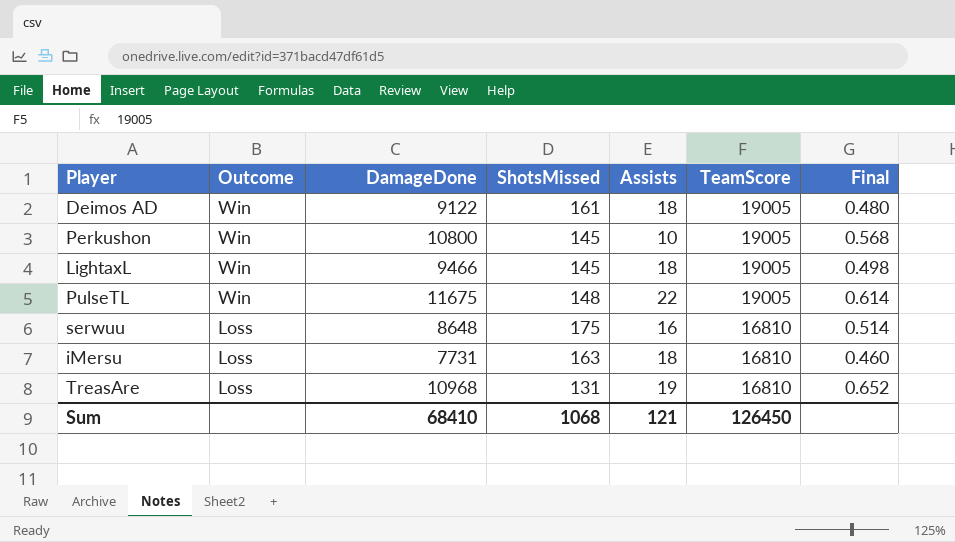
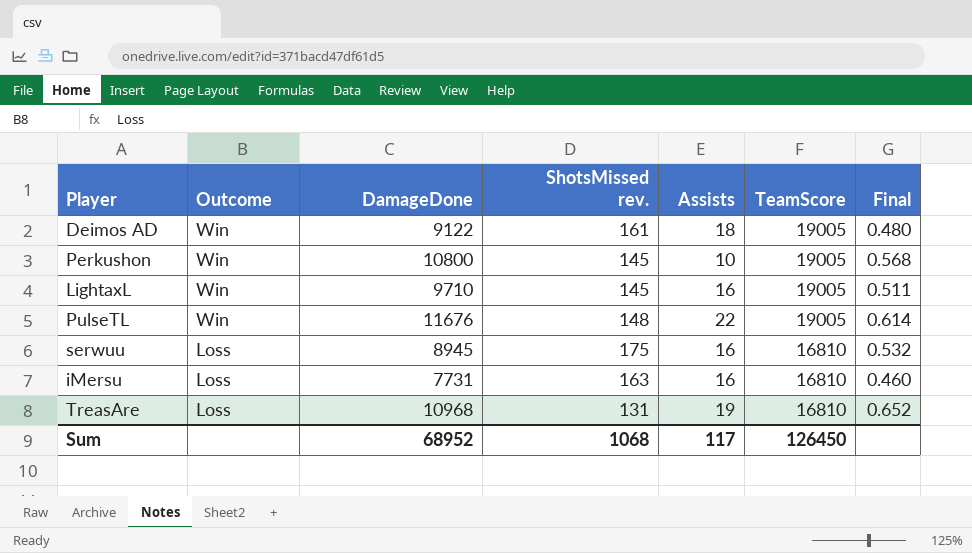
column name: ShotsMissed -> ShotsMissed rev.
LightaxL | DamageDone: 9466 -> 9710
LightaxL | Assists: 18 -> 16
LightaxL | Final: 0.498 -> 0.511
PulseTL | DamageDone: 11675 -> 11676
serwuu | DamageDone: 8648 -> 8945
serwuu | Final: 0.514 -> 0.532
iMersu | Assists: 18 -> 16
Sum | DamageDone: 68410 -> 68952
Sum | Assists: 121 -> 117

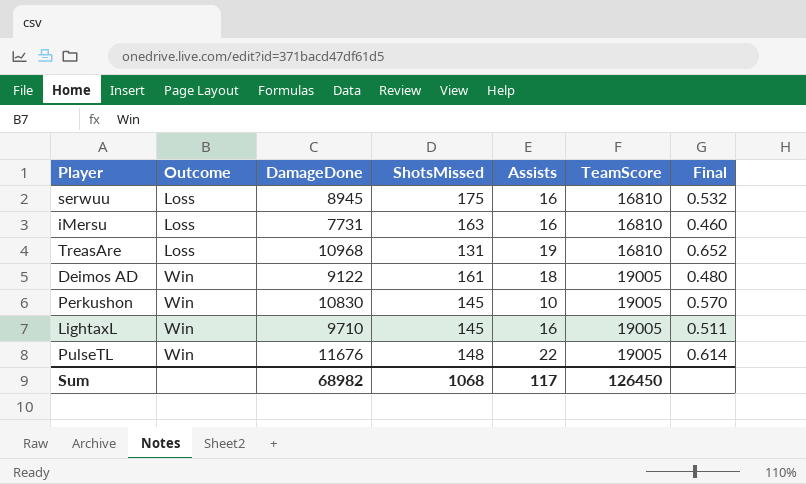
row order: Outcome descending -> Outcome ascending
column name: ShotsMissed rev. -> ShotsMissed
Perkushon | DamageDone: 10800 -> 10830
Perkushon | Final: 0.568 -> 0.570
Sum | DamageDone: 68952 -> 68982

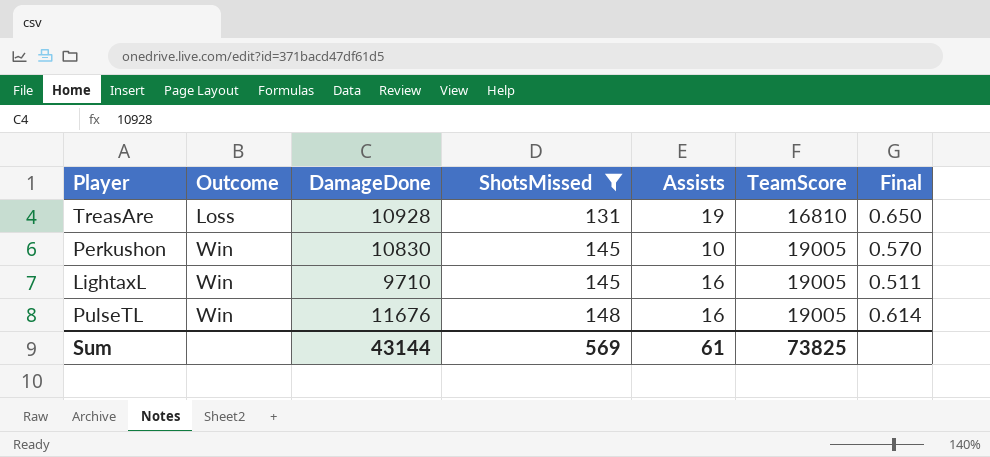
filter: none -> ShotsMissed <= 148
TreasAre | DamageDone: 10968 -> 10928
TreasAre | Final: 0.652 -> 0.650
PulseTL | Assists: 22 -> 16
Sum | DamageDone: 68982 -> 43144
Sum | ShotsMissed: 1068 -> 569
Sum | Assists: 117 -> 61
Sum | TeamScore: 126450 -> 73825

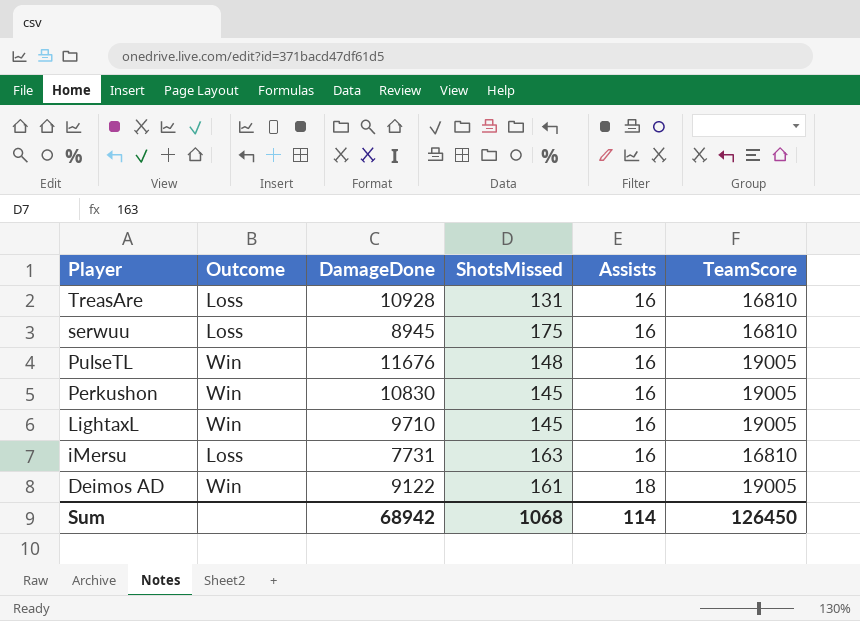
filter: ShotsMissed <= 148 -> none
row order: Outcome ascending -> Player descending
column Final | formula: [DamageDone] / [TeamScore] -> none
TreasAre | Assists: 19 -> 16
Perkushon | Assists: 10 -> 16
Sum | DamageDone: 43144 -> 68942
Sum | ShotsMissed: 569 -> 1068
Sum | Assists: 61 -> 114
Sum | TeamScore: 73825 -> 126450

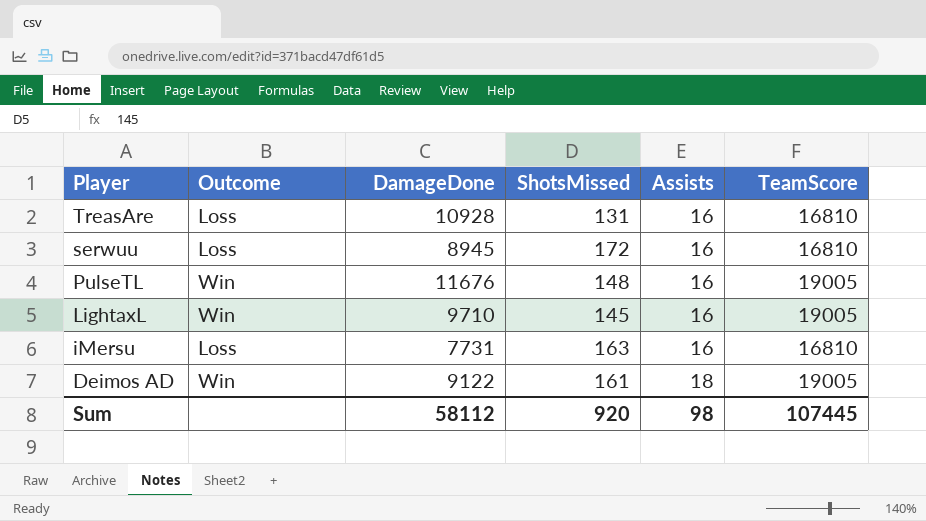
row Perkushon: Win | 10830 | 145 | 16 | 19005 -> none
serwuu | ShotsMissed: 175 -> 172
Sum | DamageDone: 68942 -> 58112
Sum | ShotsMissed: 1068 -> 920
Sum | Assists: 114 -> 98
Sum | TeamScore: 126450 -> 107445

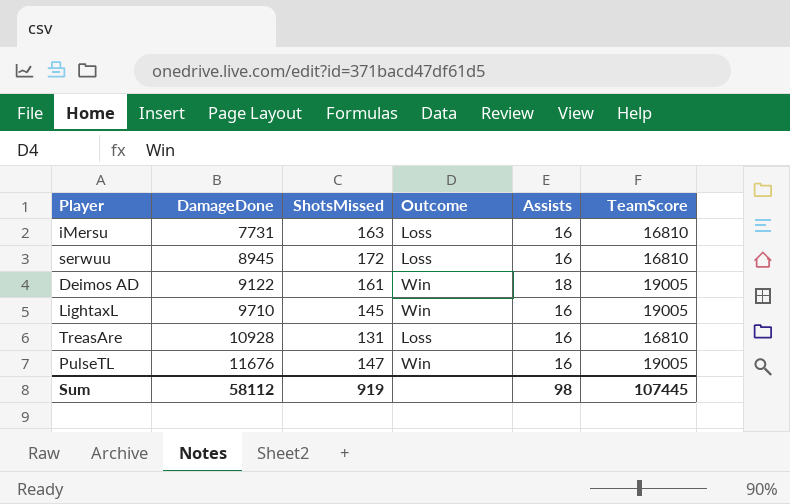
row order: Player descending -> DamageDone ascending
column Outcome | position: 2 -> 4
PulseTL | ShotsMissed: 148 -> 147
Sum | ShotsMissed: 920 -> 919

